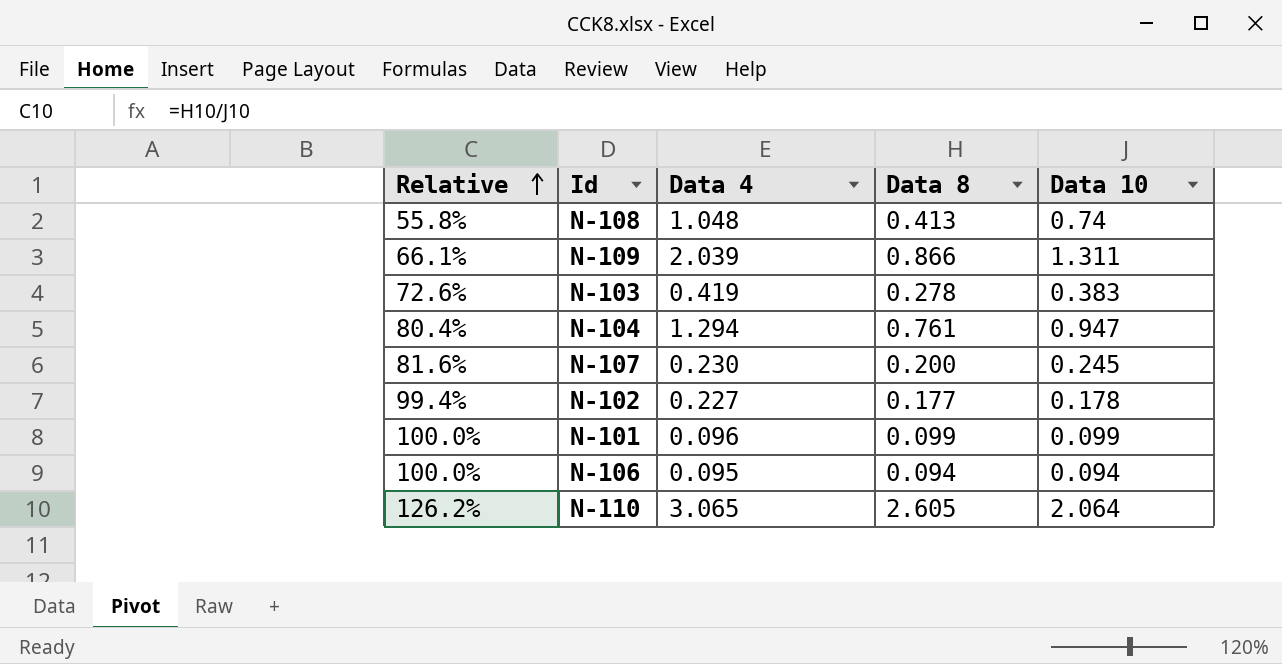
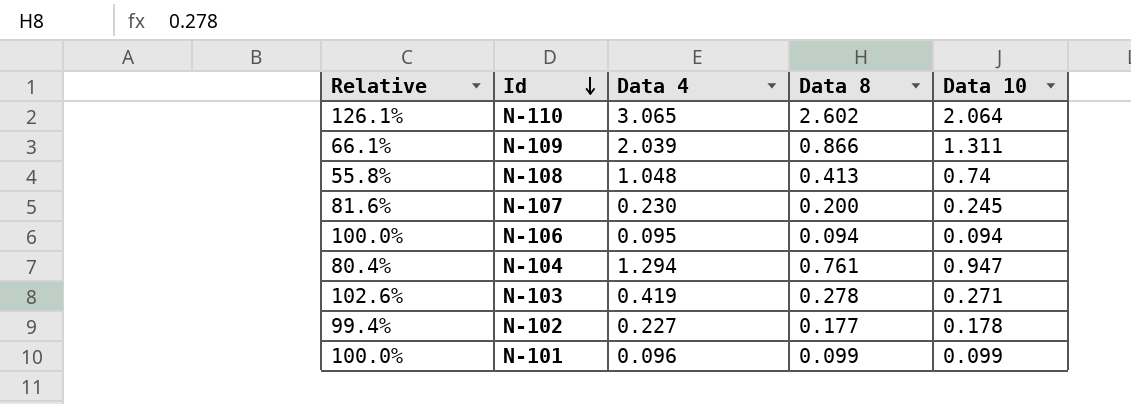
row order: Relative ascending -> Id descending
N-110 | Relative: 126.2% -> 126.1%
N-110 | Data 8: 2.605 -> 2.602
N-103 | Relative: 72.6% -> 102.6%
N-103 | Data 10: 0.383 -> 0.271

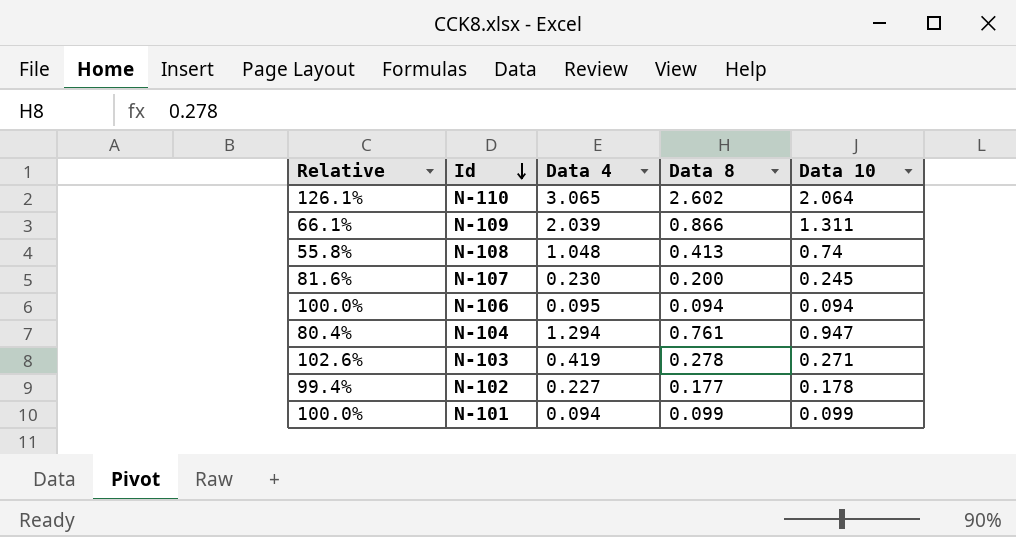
N-101 | Data 4: 0.096 -> 0.094

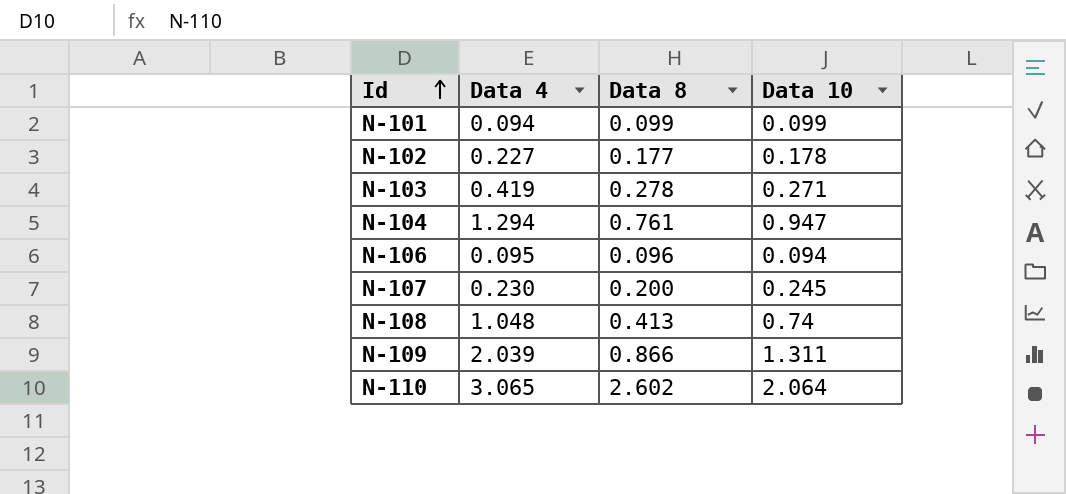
row order: Id descending -> Id ascending
column Relative | formula: [Data 8] / [Data 10] -> none
N-106 | Data 8: 0.094 -> 0.096

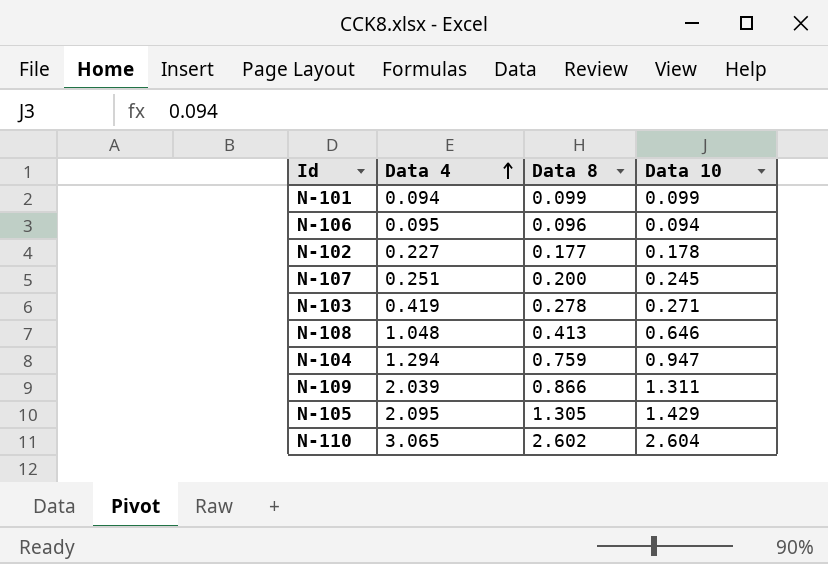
row order: Id ascending -> Data 4 ascending
N-107 | Data 4: 0.230 -> 0.251
N-108 | Data 10: 0.74 -> 0.646
N-104 | Data 8: 0.761 -> 0.759
row N-105: none -> 2.095 | 1.305 | 1.429
N-110 | Data 10: 2.064 -> 2.604

